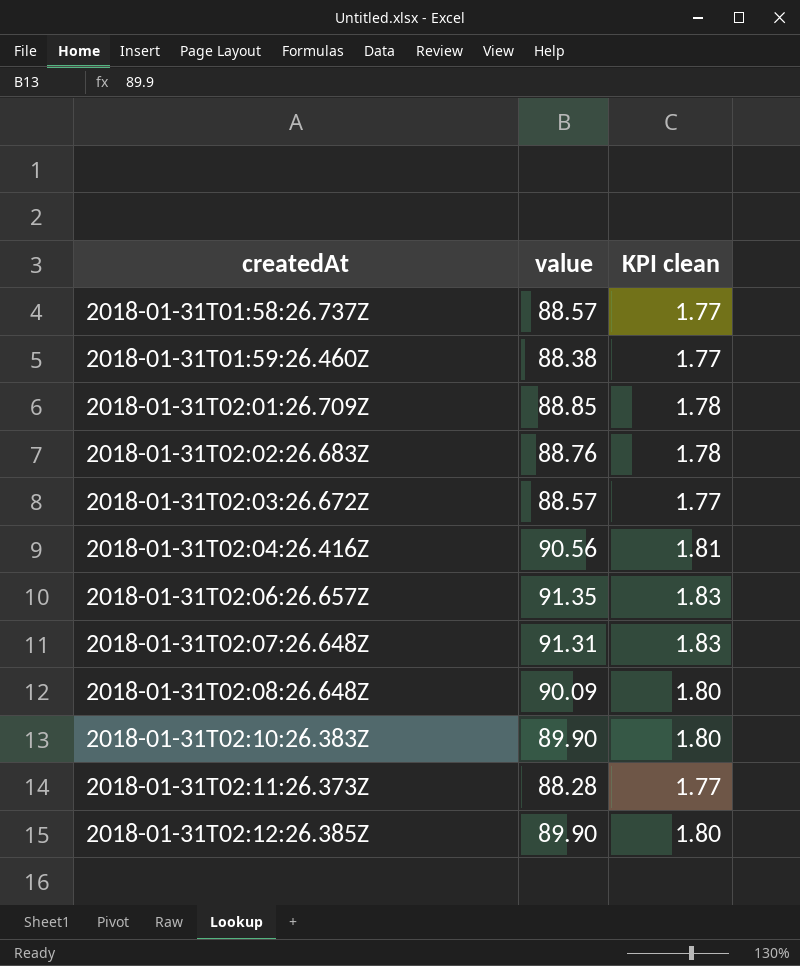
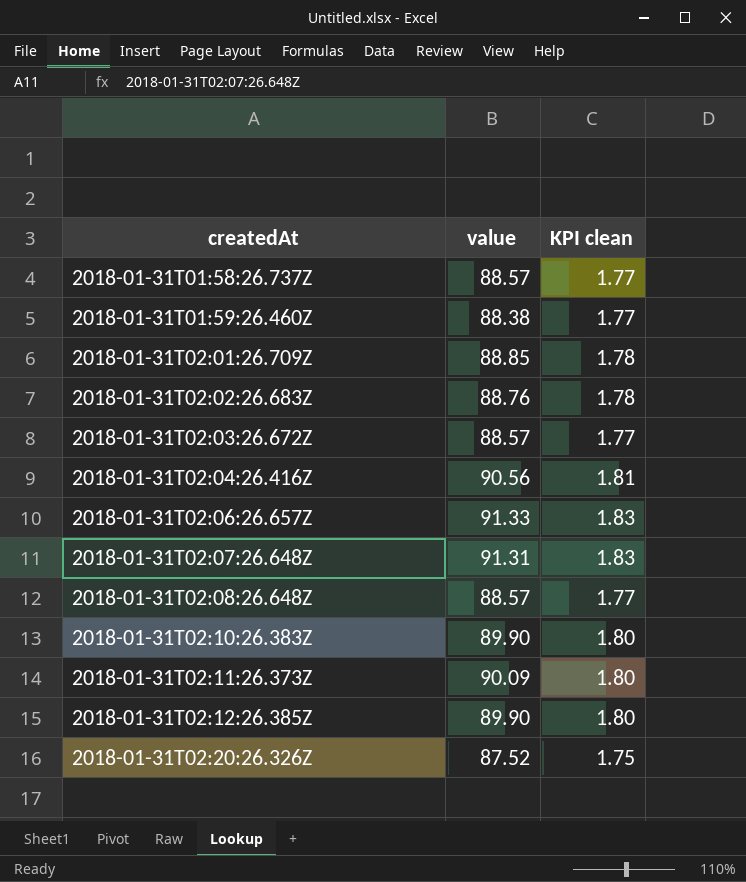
2018-01-31T02:06:26.657Z | value: 91.35 -> 91.33
2018-01-31T02:08:26.648Z | value: 90.09 -> 88.57
2018-01-31T02:08:26.648Z | KPI clean: 1.80 -> 1.77
2018-01-31T02:11:26.373Z | value: 88.28 -> 90.09
2018-01-31T02:11:26.373Z | KPI clean: 1.77 -> 1.80
row 2018-01-31T02:20:26.326Z: none -> 87.52 | 1.75

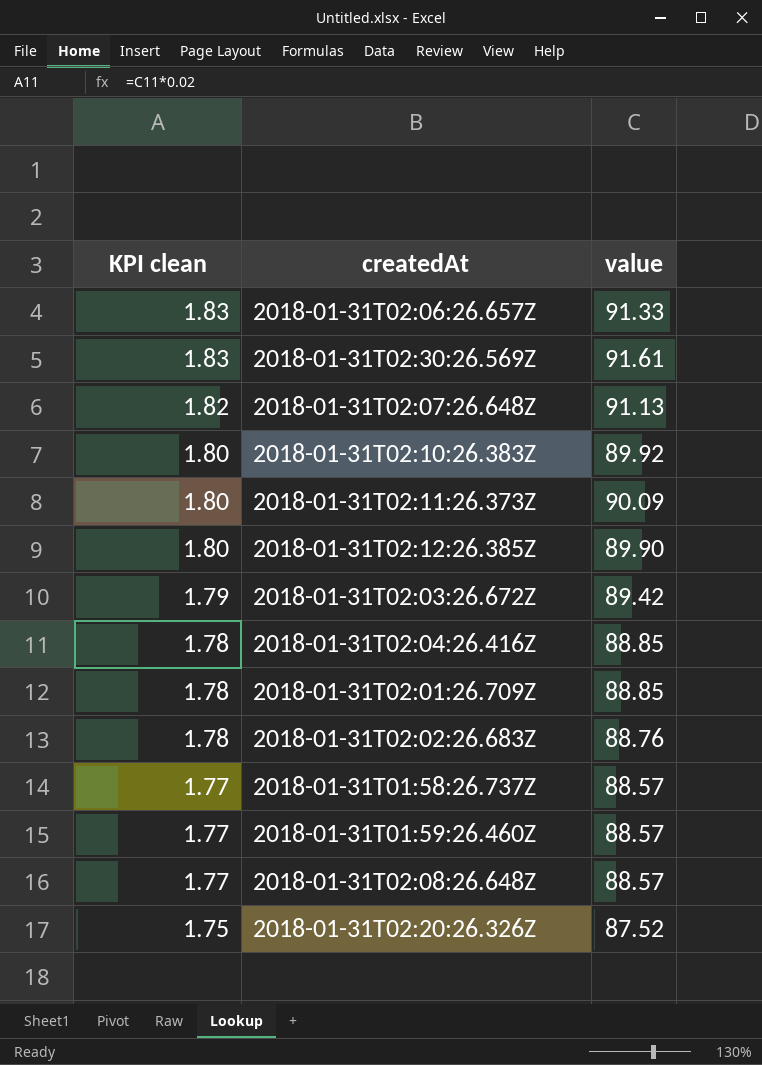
row order: createdAt ascending -> KPI clean descending
column KPI clean | position: 3 -> 1
row 2018-01-31T02:30:26.569Z: none -> 1.83 | 91.61
2018-01-31T02:07:26.648Z | KPI clean: 1.83 -> 1.82
2018-01-31T02:07:26.648Z | value: 91.31 -> 91.13
2018-01-31T02:10:26.383Z | value: 89.90 -> 89.92
2018-01-31T02:03:26.672Z | KPI clean: 1.77 -> 1.79
2018-01-31T02:03:26.672Z | value: 88.57 -> 89.42
2018-01-31T02:04:26.416Z | KPI clean: 1.81 -> 1.78
2018-01-31T02:04:26.416Z | value: 90.56 -> 88.85
2018-01-31T01:59:26.460Z | value: 88.38 -> 88.57

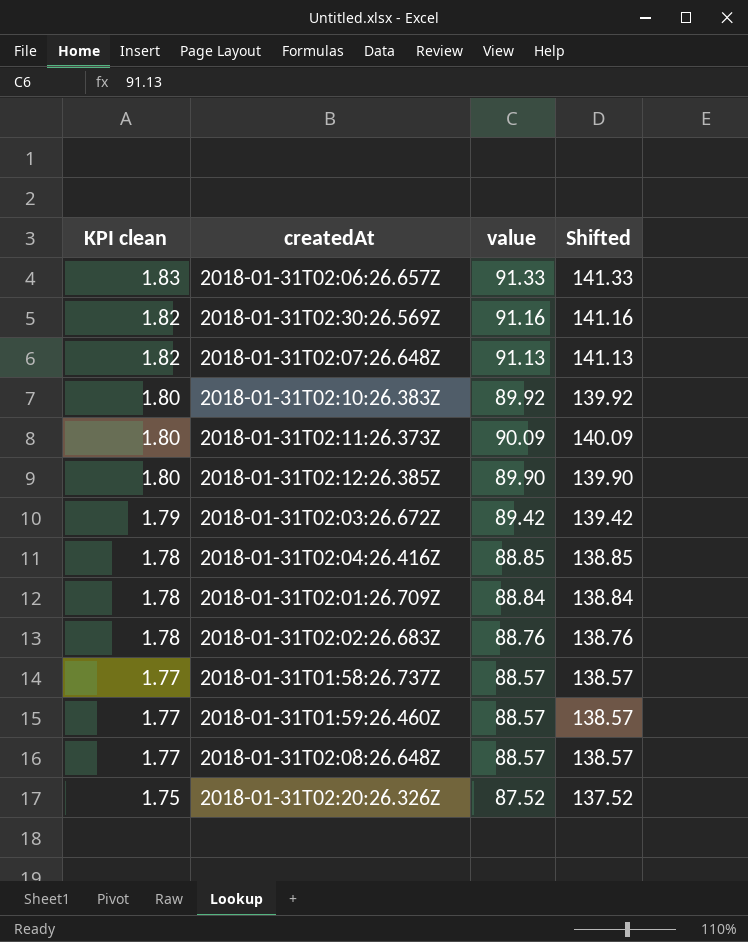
column Shifted | formula: none -> [value] + 50
2018-01-31T02:30:26.569Z | KPI clean: 1.83 -> 1.82
2018-01-31T02:30:26.569Z | value: 91.61 -> 91.16
2018-01-31T02:01:26.709Z | value: 88.85 -> 88.84

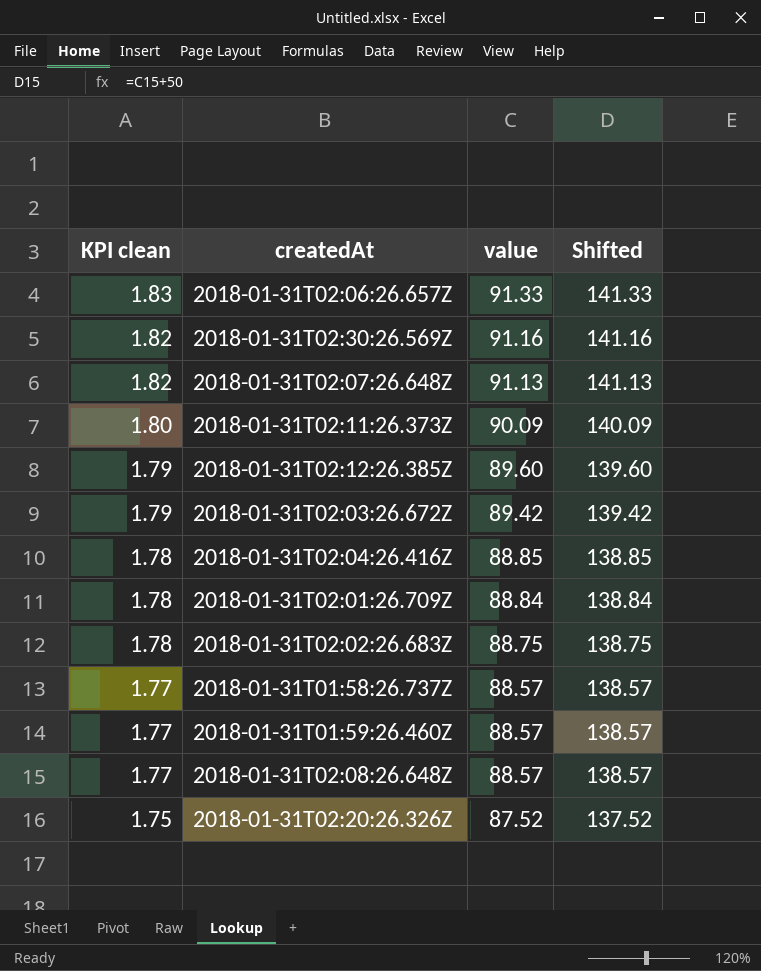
row 2018-01-31T02:10:26.383Z: 1.80 | 89.92 | 139.92 -> none
2018-01-31T02:12:26.385Z | KPI clean: 1.80 -> 1.79
2018-01-31T02:12:26.385Z | value: 89.90 -> 89.60
2018-01-31T02:12:26.385Z | Shifted: 139.90 -> 139.60
2018-01-31T02:02:26.683Z | value: 88.76 -> 88.75
2018-01-31T02:02:26.683Z | Shifted: 138.76 -> 138.75

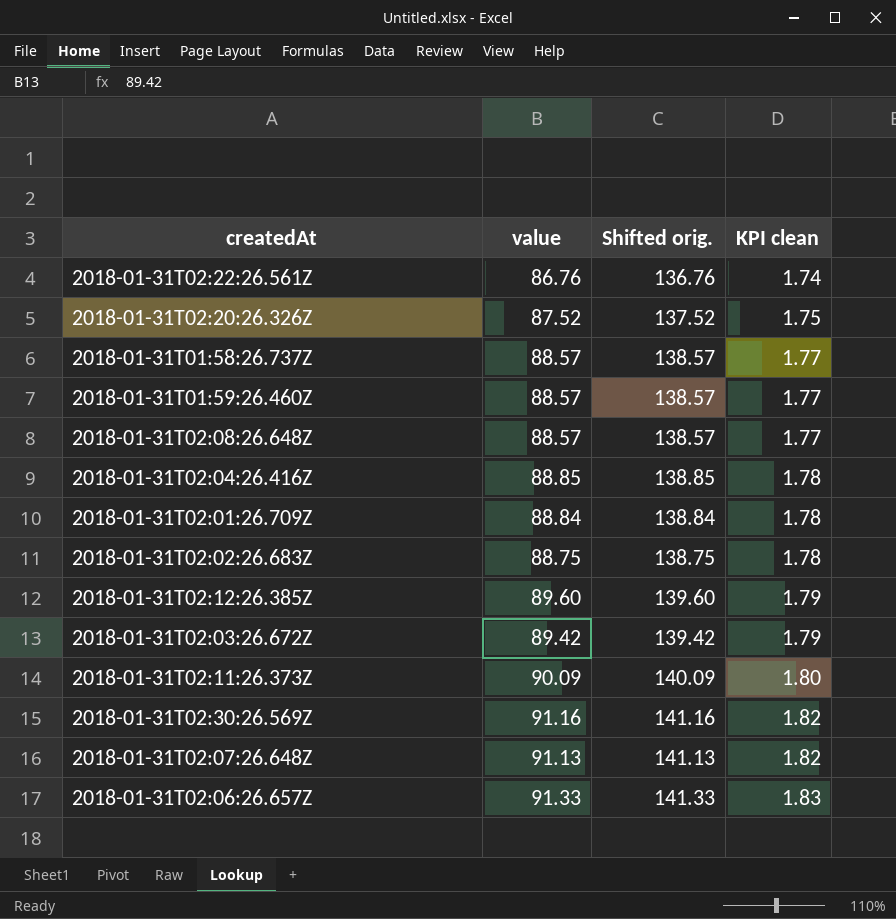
row order: KPI clean descending -> KPI clean ascending
column name: Shifted -> Shifted orig.
column KPI clean | position: 1 -> 4
row 2018-01-31T02:22:26.561Z: none -> 86.76 | 136.76 | 1.74

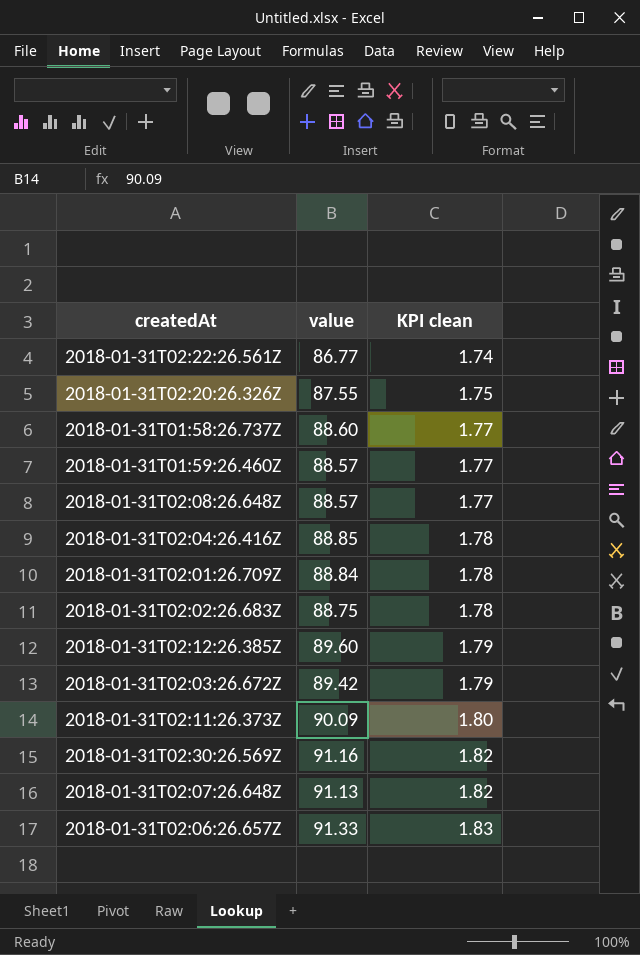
column Shifted orig. | formula: [value] + 50 -> none
2018-01-31T02:22:26.561Z | value: 86.76 -> 86.77
2018-01-31T02:20:26.326Z | value: 87.52 -> 87.55
2018-01-31T01:58:26.737Z | value: 88.57 -> 88.60

